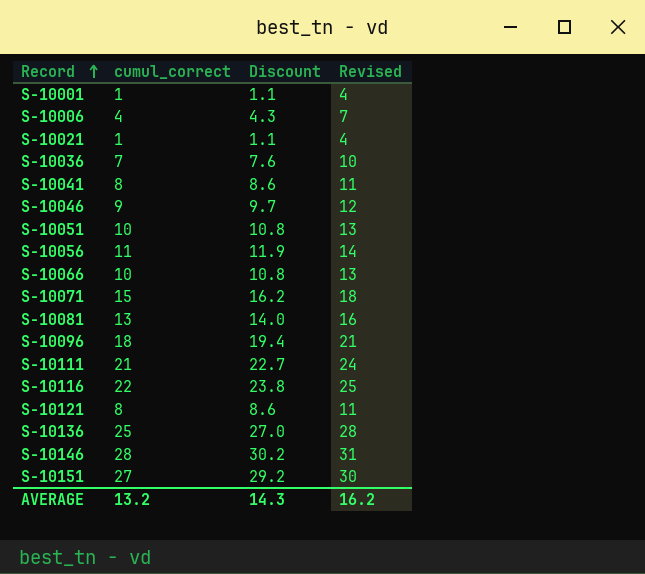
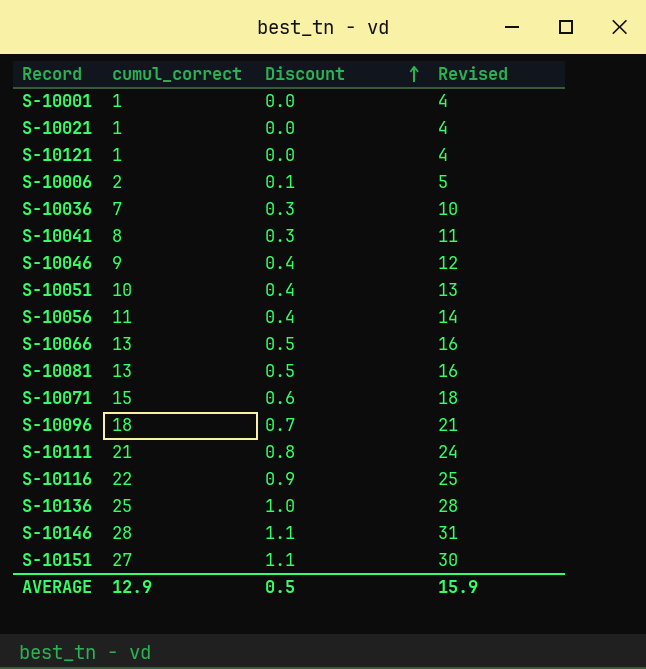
row order: Record ascending -> Discount ascending
column Discount | formula: [cumul_correct] * 1.08 -> [cumul_correct] * 0.04
S-10121 | cumul_correct: 8 -> 1
S-10121 | Revised: 11 -> 4
S-10006 | cumul_correct: 4 -> 2
S-10006 | Revised: 7 -> 5
S-10066 | cumul_correct: 10 -> 13
S-10066 | Revised: 13 -> 16
AVERAGE | cumul_correct: 13.2 -> 12.9
AVERAGE | Discount: 14.3 -> 0.5
AVERAGE | Revised: 16.2 -> 15.9

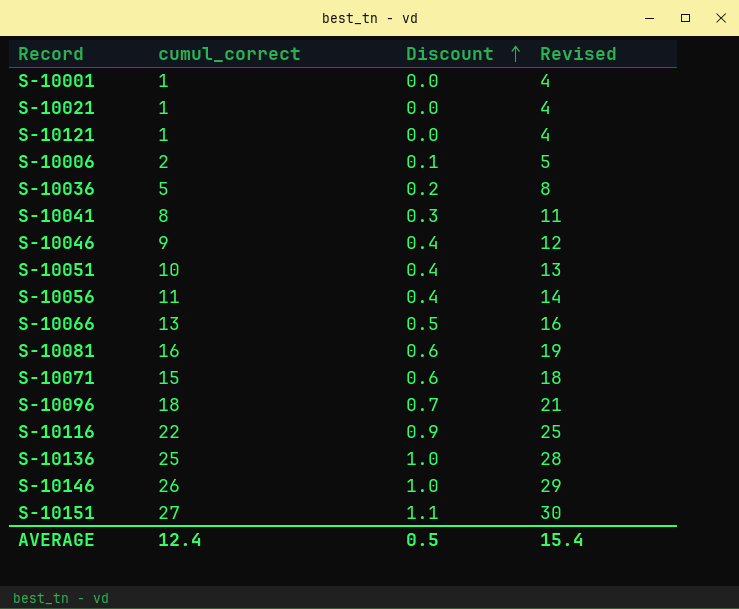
row S-10111: 21 | 0.8 | 24 -> none
S-10036 | cumul_correct: 7 -> 5
S-10036 | Discount: 0.3 -> 0.2
S-10036 | Revised: 10 -> 8
S-10081 | cumul_correct: 13 -> 16
S-10081 | Discount: 0.5 -> 0.6
S-10081 | Revised: 16 -> 19
S-10146 | cumul_correct: 28 -> 26
S-10146 | Discount: 1.1 -> 1.0
S-10146 | Revised: 31 -> 29
AVERAGE | cumul_correct: 12.9 -> 12.4
AVERAGE | Revised: 15.9 -> 15.4

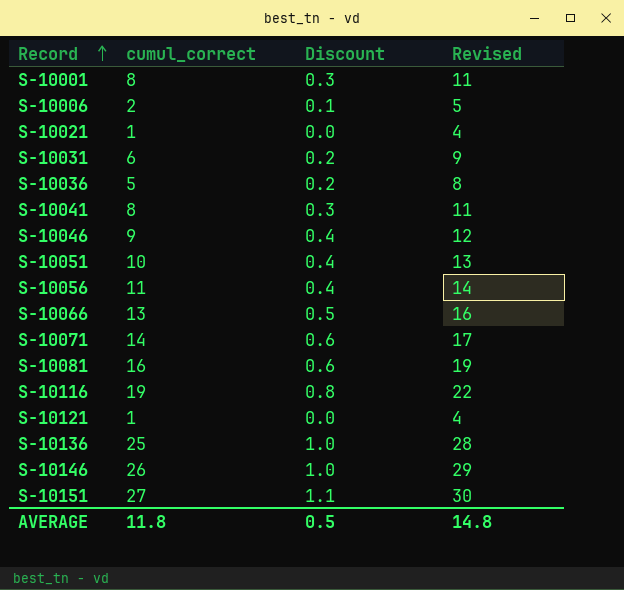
row order: Discount ascending -> Record ascending
row S-10096: 18 | 0.7 | 21 -> none
S-10001 | cumul_correct: 1 -> 8
S-10001 | Discount: 0.0 -> 0.3
S-10001 | Revised: 4 -> 11
row S-10031: none -> 6 | 0.2 | 9
S-10071 | cumul_correct: 15 -> 14
S-10071 | Revised: 18 -> 17
S-10116 | cumul_correct: 22 -> 19
S-10116 | Discount: 0.9 -> 0.8
S-10116 | Revised: 25 -> 22
AVERAGE | cumul_correct: 12.4 -> 11.8
AVERAGE | Revised: 15.4 -> 14.8

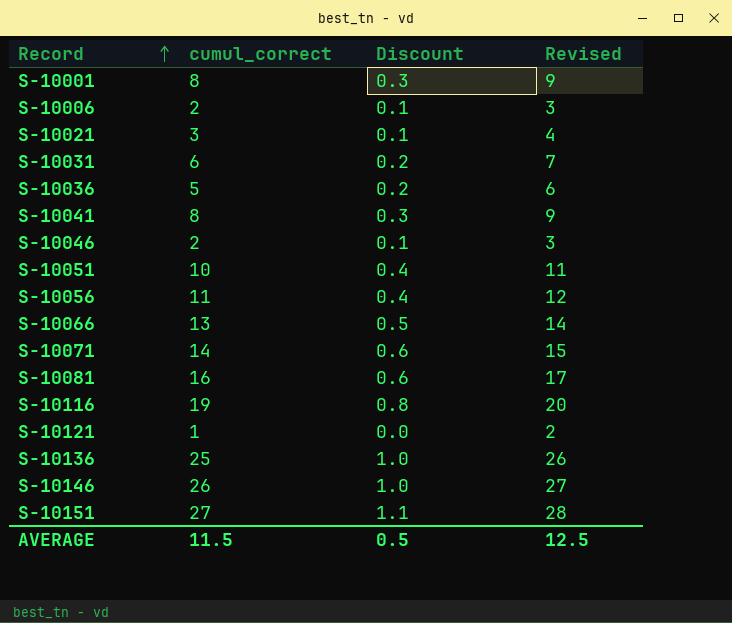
column Revised | formula: [cumul_correct] + 3 -> [cumul_correct] + 1
S-10021 | cumul_correct: 1 -> 3
S-10021 | Discount: 0.0 -> 0.1
S-10046 | cumul_correct: 9 -> 2
S-10046 | Discount: 0.4 -> 0.1
AVERAGE | cumul_correct: 11.8 -> 11.5
AVERAGE | Revised: 14.8 -> 12.5

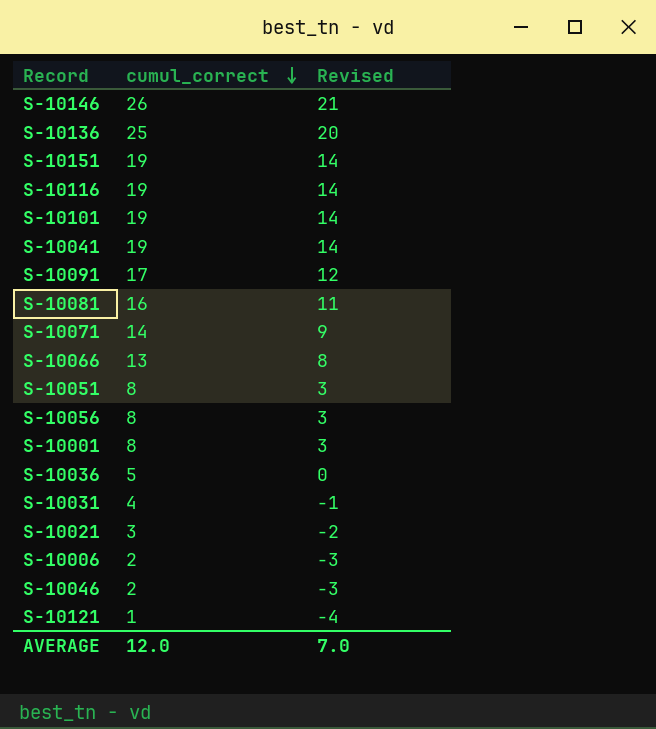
row order: Record ascending -> cumul_correct descending
column Discount | formula: [cumul_correct] * 0.04 -> none
column Revised | formula: [cumul_correct] + 1 -> [cumul_correct] - 5
S-10151 | cumul_correct: 27 -> 19
row S-10101: none -> 19 | 14
S-10041 | cumul_correct: 8 -> 19
row S-10091: none -> 17 | 12
S-10051 | cumul_correct: 10 -> 8
S-10056 | cumul_correct: 11 -> 8
S-10031 | cumul_correct: 6 -> 4
AVERAGE | cumul_correct: 11.5 -> 12.0
AVERAGE | Revised: 12.5 -> 7.0

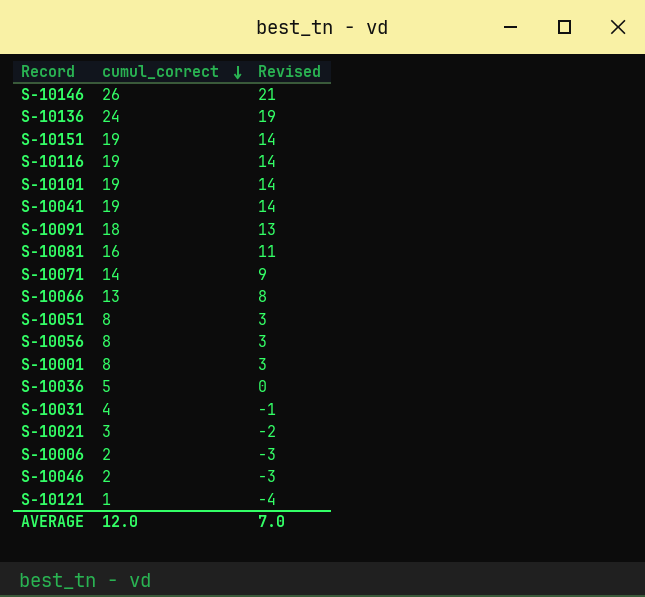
S-10136 | cumul_correct: 25 -> 24
S-10136 | Revised: 20 -> 19
S-10091 | cumul_correct: 17 -> 18
S-10091 | Revised: 12 -> 13

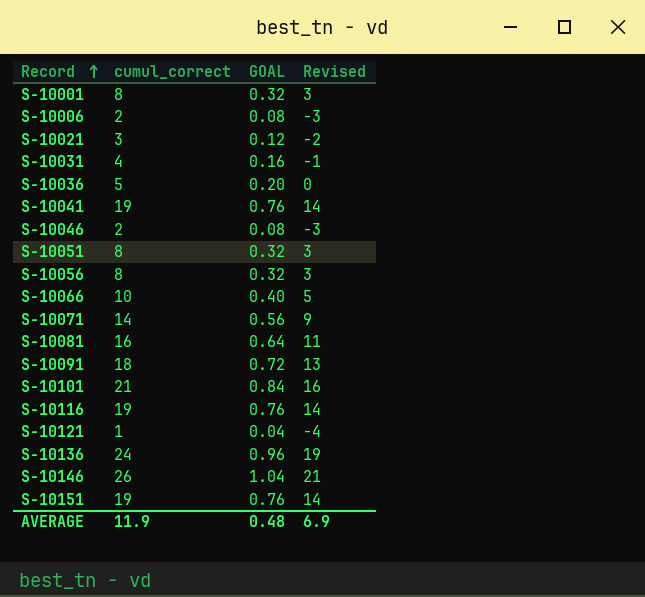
row order: cumul_correct descending -> Record ascending
column GOAL | formula: none -> [cumul_correct] * 0.04
S-10066 | cumul_correct: 13 -> 10
S-10066 | Revised: 8 -> 5
S-10101 | cumul_correct: 19 -> 21
S-10101 | Revised: 14 -> 16
AVERAGE | cumul_correct: 12.0 -> 11.9
AVERAGE | Revised: 7.0 -> 6.9

